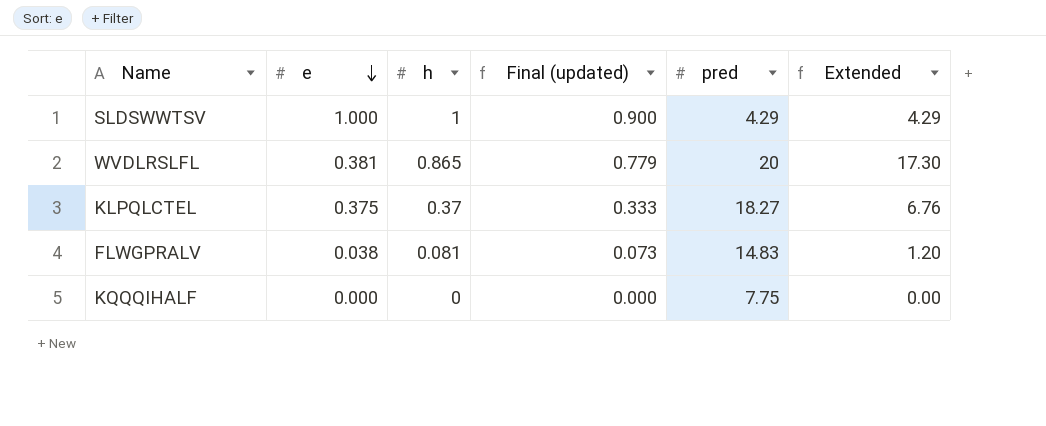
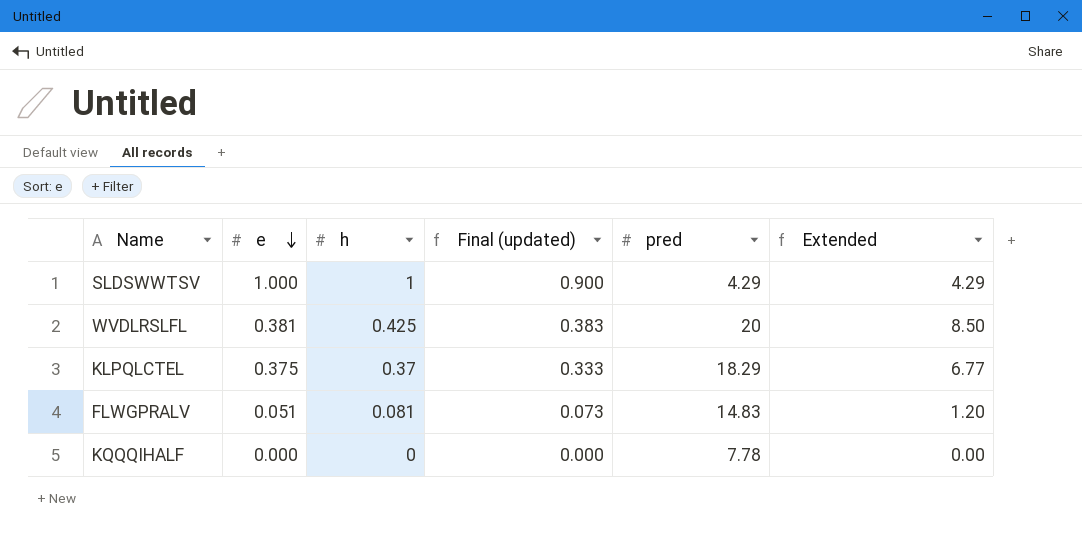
WVDLRSLFL | h: 0.865 -> 0.425
WVDLRSLFL | Final (updated): 0.779 -> 0.383
WVDLRSLFL | Extended: 17.30 -> 8.50
KLPQLCTEL | pred: 18.27 -> 18.29
KLPQLCTEL | Extended: 6.76 -> 6.77
FLWGPRALV | e: 0.038 -> 0.051
KQQQIHALF | pred: 7.75 -> 7.78

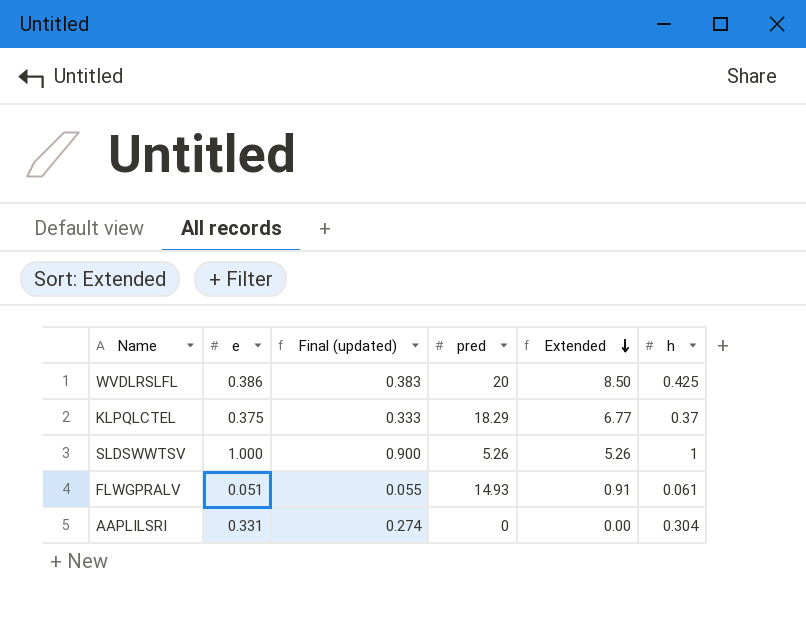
row order: e descending -> Extended descending
column h | position: 3 -> 6
row KQQQIHALF: 0.000 | 0 | 0.000 | 7.78 | 0.00 -> none
WVDLRSLFL | e: 0.381 -> 0.386
SLDSWWTSV | pred: 4.29 -> 5.26
SLDSWWTSV | Extended: 4.29 -> 5.26
FLWGPRALV | Final (updated): 0.073 -> 0.055
FLWGPRALV | pred: 14.83 -> 14.93
FLWGPRALV | Extended: 1.20 -> 0.91
FLWGPRALV | h: 0.081 -> 0.061
row AAPLILSRI: none -> 0.331 | 0.274 | 0 | 0.00 | 0.304

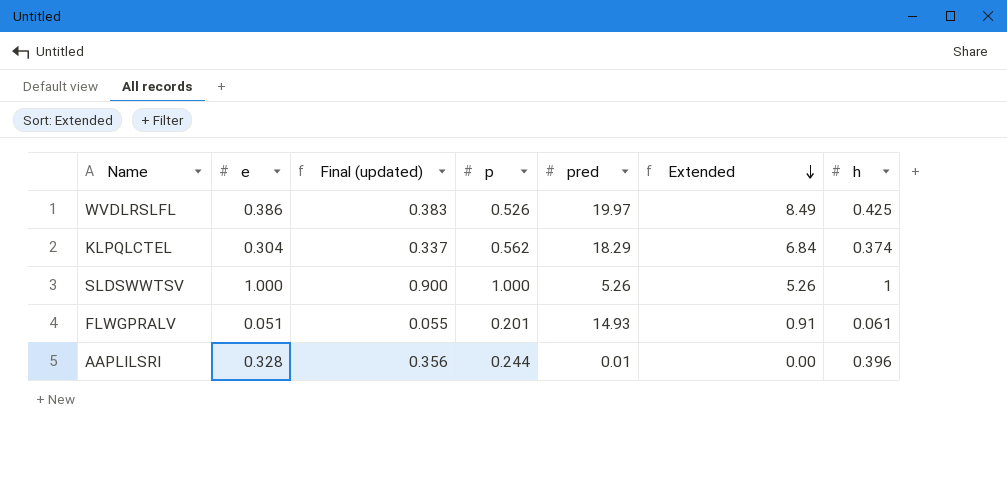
column p | position: none -> 4
WVDLRSLFL | pred: 20 -> 19.97
WVDLRSLFL | Extended: 8.50 -> 8.49
KLPQLCTEL | e: 0.375 -> 0.304
KLPQLCTEL | Final (updated): 0.333 -> 0.337
KLPQLCTEL | Extended: 6.77 -> 6.84
KLPQLCTEL | h: 0.37 -> 0.374
AAPLILSRI | e: 0.331 -> 0.328
AAPLILSRI | Final (updated): 0.274 -> 0.356
AAPLILSRI | pred: 0 -> 0.01
AAPLILSRI | h: 0.304 -> 0.396

